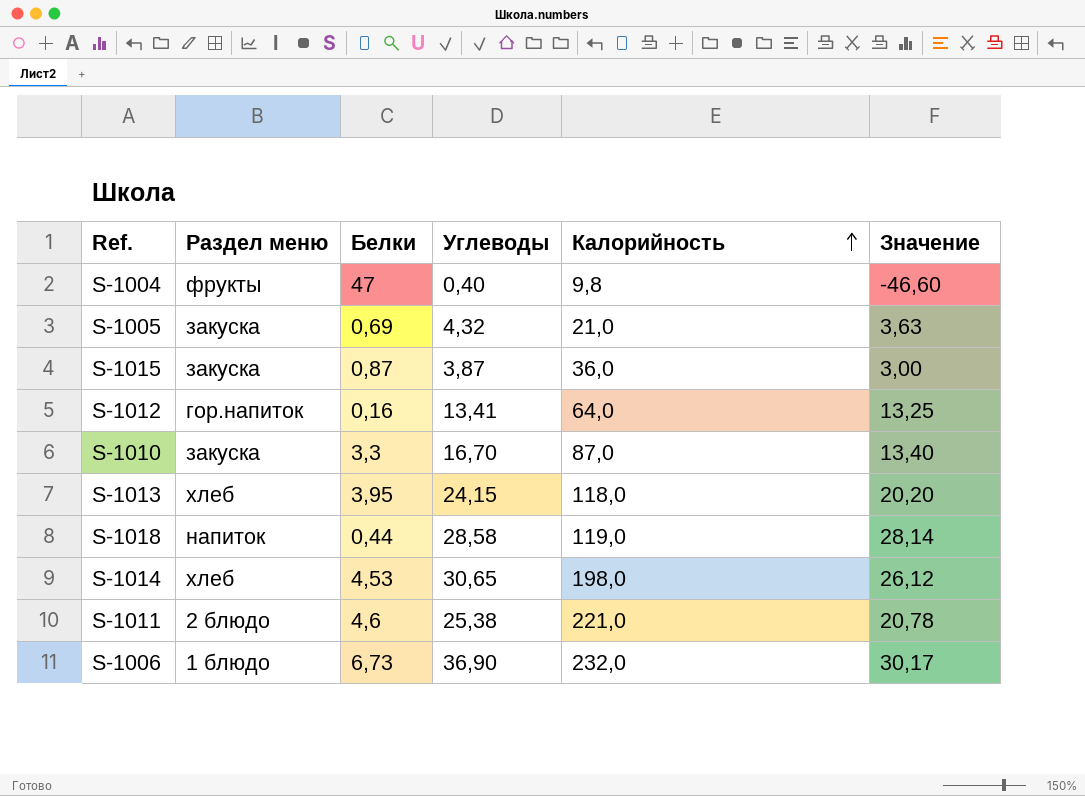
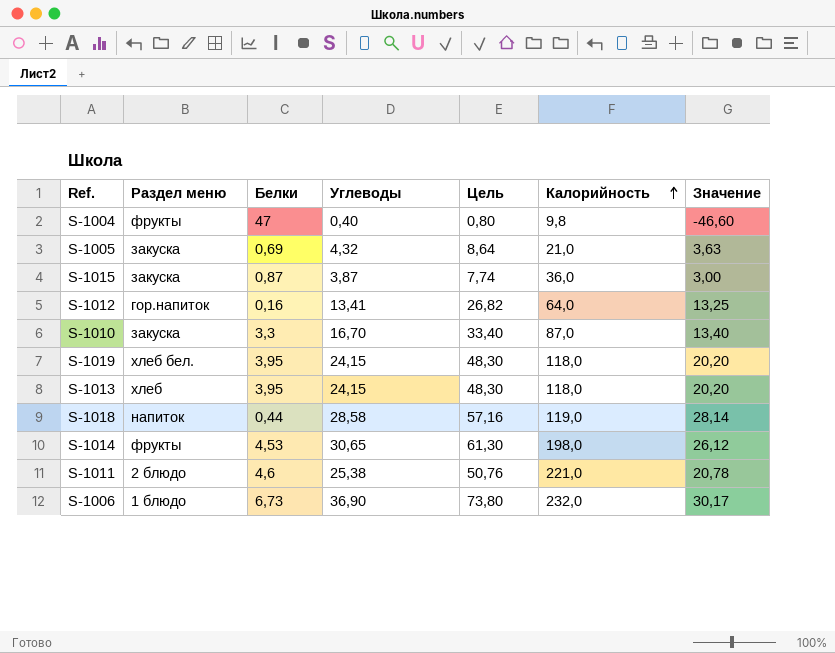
column Цель | formula: none -> [Углеводы] * 2
row S-1019: none -> хлеб бел. | 3,95 | 24,15 | 48,30 | 118,0 | 20,20
S-1014 | Раздел меню: хлеб -> фрукты

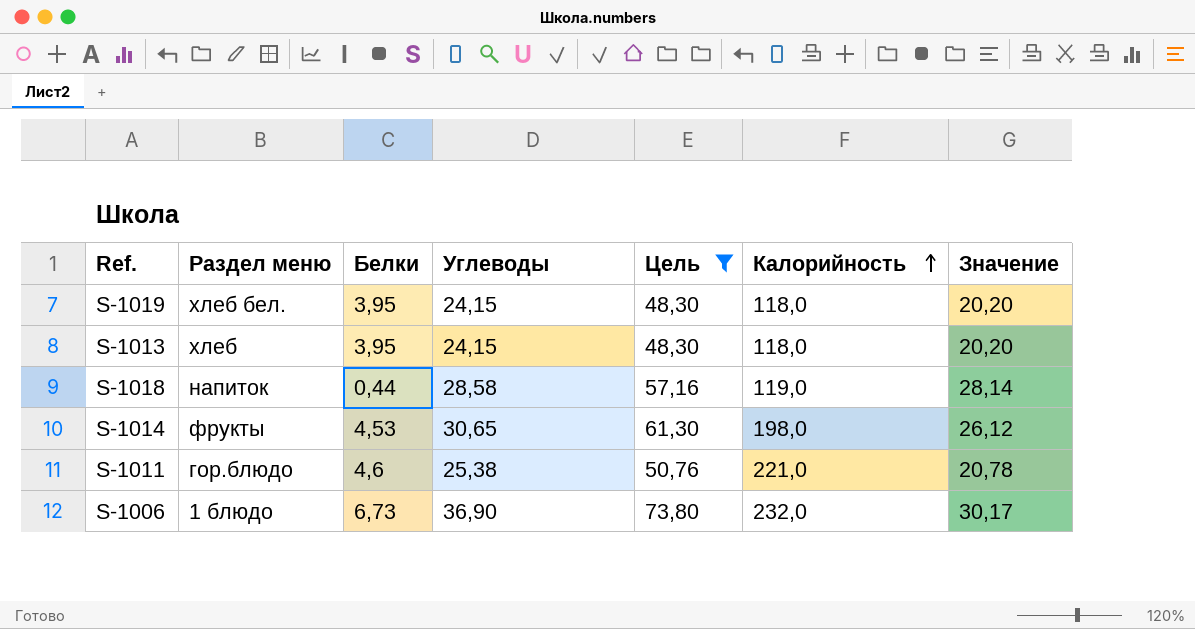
filter: none -> Цель >= 48,30
S-1011 | Раздел меню: 2 блюдо -> гор.блюдо

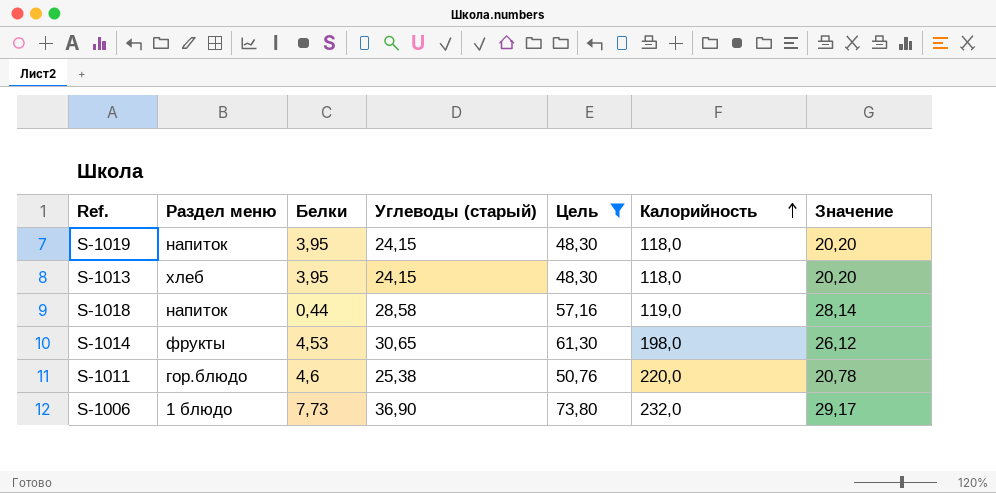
column name: Углеводы -> Углеводы (старый)
S-1019 | Раздел меню: хлеб бел. -> напиток
S-1011 | Калорийность: 221,0 -> 220,0
S-1006 | Белки: 6,73 -> 7,73
S-1006 | Значение: 30,17 -> 29,17

